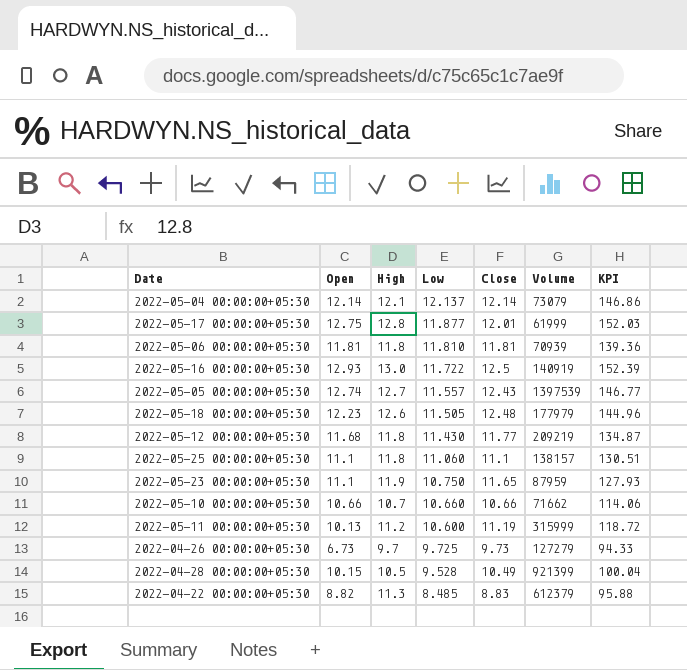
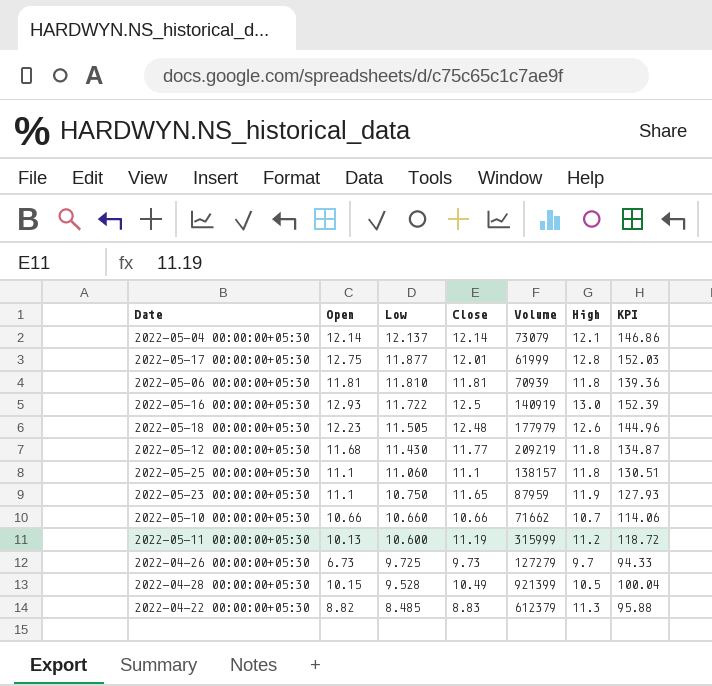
column High | position: 3 -> 6
row 2022-05-05 00:00:00+05:30: 12.74 | 12.7 | 11.557 | 12.43 | 1397539 | 146.77 -> none

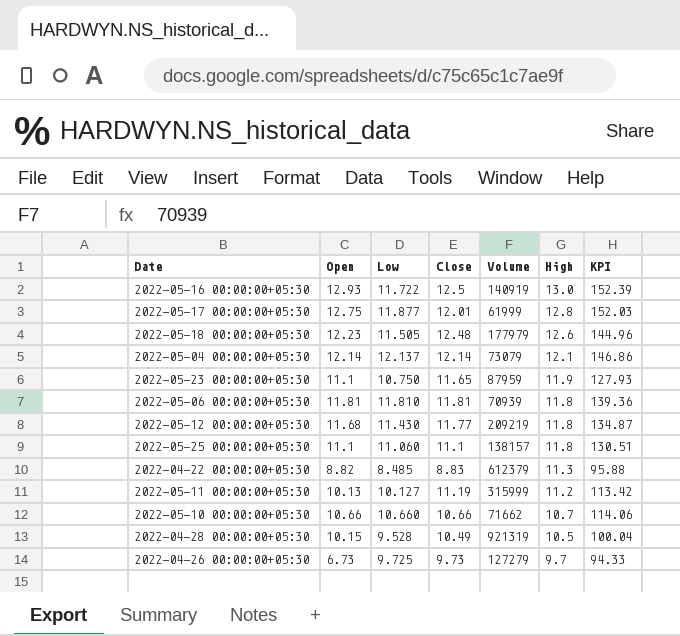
row order: Low descending -> High descending
2022-05-11 00:00:00+05:30 | Low: 10.600 -> 10.127
2022-05-11 00:00:00+05:30 | KPI: 118.72 -> 113.42
2022-04-28 00:00:00+05:30 | Volume: 921399 -> 921319

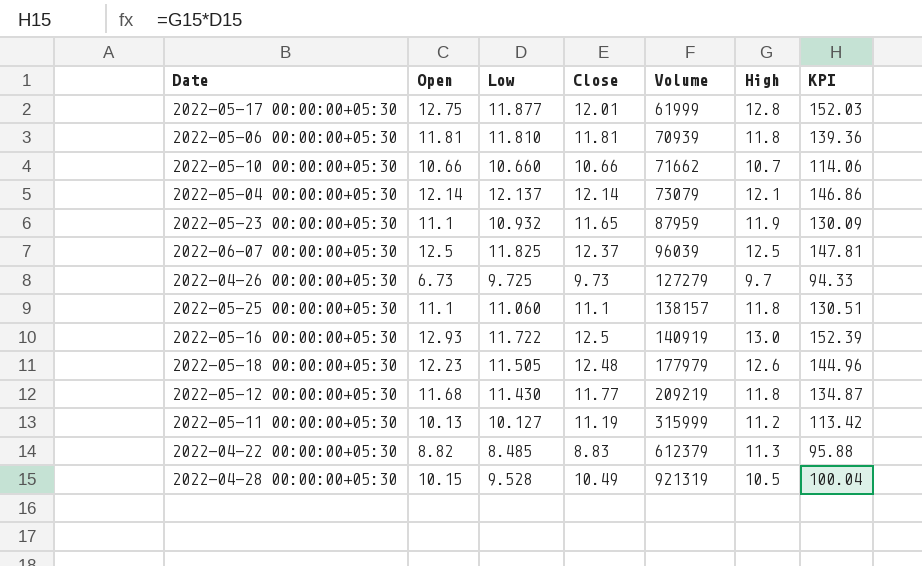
row order: High descending -> Volume ascending
2022-05-23 00:00:00+05:30 | Low: 10.750 -> 10.932
2022-05-23 00:00:00+05:30 | KPI: 127.93 -> 130.09
row 2022-06-07 00:00:00+05:30: none -> 12.5 | 11.825 | 12.37 | 96039 | 12.5 | 147.81

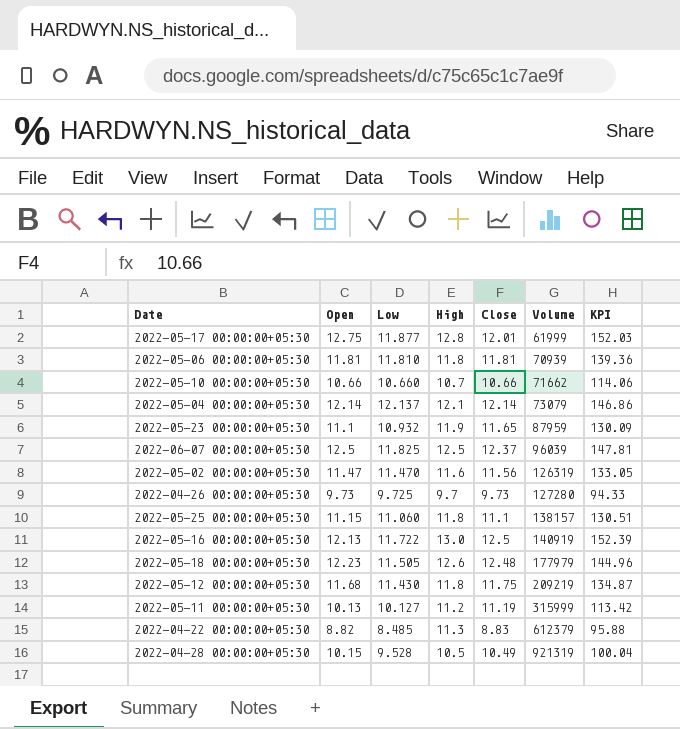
column High | position: 6 -> 4
row 2022-05-02 00:00:00+05:30: none -> 11.47 | 11.470 | 11.6 | 11.56 | 126319 | 133.05
2022-04-26 00:00:00+05:30 | Open: 6.73 -> 9.73
2022-04-26 00:00:00+05:30 | Volume: 127279 -> 127280
2022-05-25 00:00:00+05:30 | Open: 11.1 -> 11.15
2022-05-16 00:00:00+05:30 | Open: 12.93 -> 12.13
2022-05-12 00:00:00+05:30 | Close: 11.77 -> 11.75

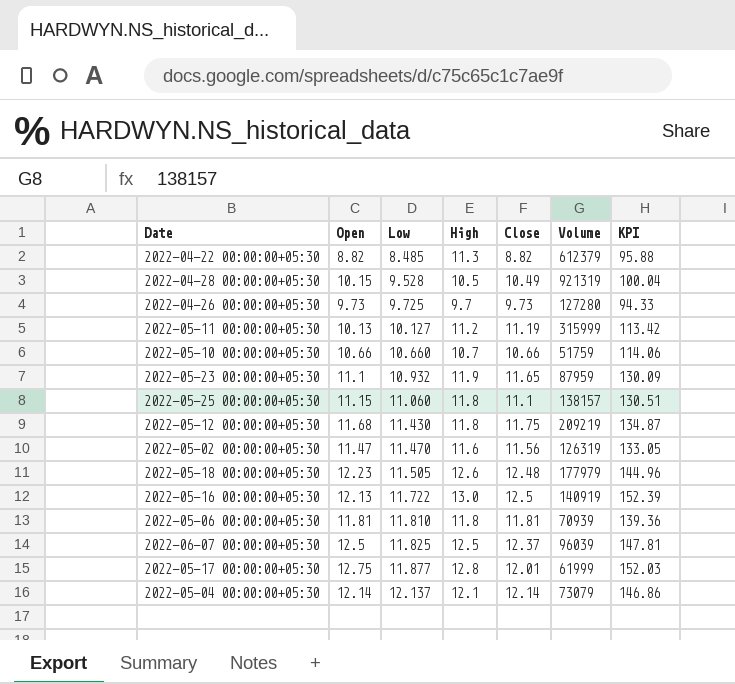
row order: Volume ascending -> Low ascending
2022-04-22 00:00:00+05:30 | Close: 8.83 -> 8.82
2022-05-10 00:00:00+05:30 | Volume: 71662 -> 51759

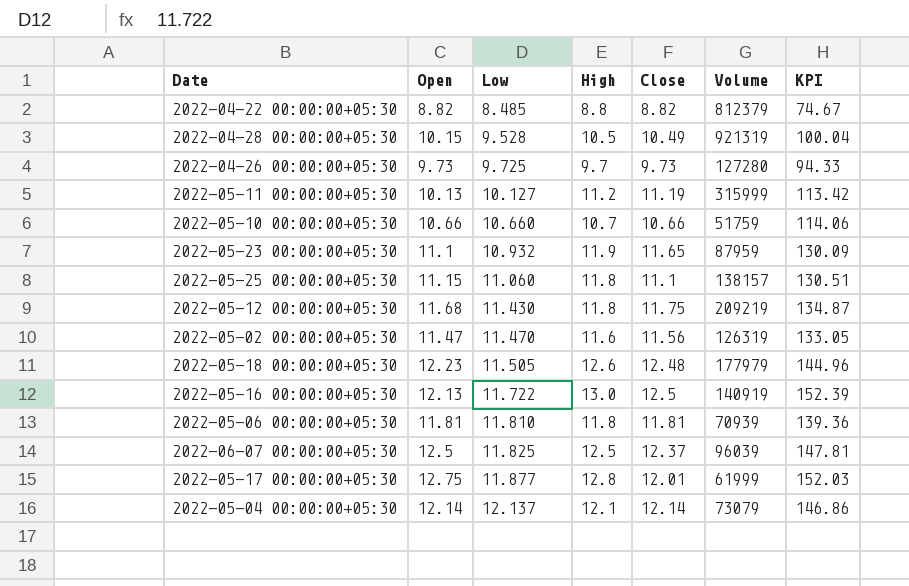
2022-04-22 00:00:00+05:30 | High: 11.3 -> 8.8
2022-04-22 00:00:00+05:30 | Volume: 612379 -> 812379
2022-04-22 00:00:00+05:30 | KPI: 95.88 -> 74.67

